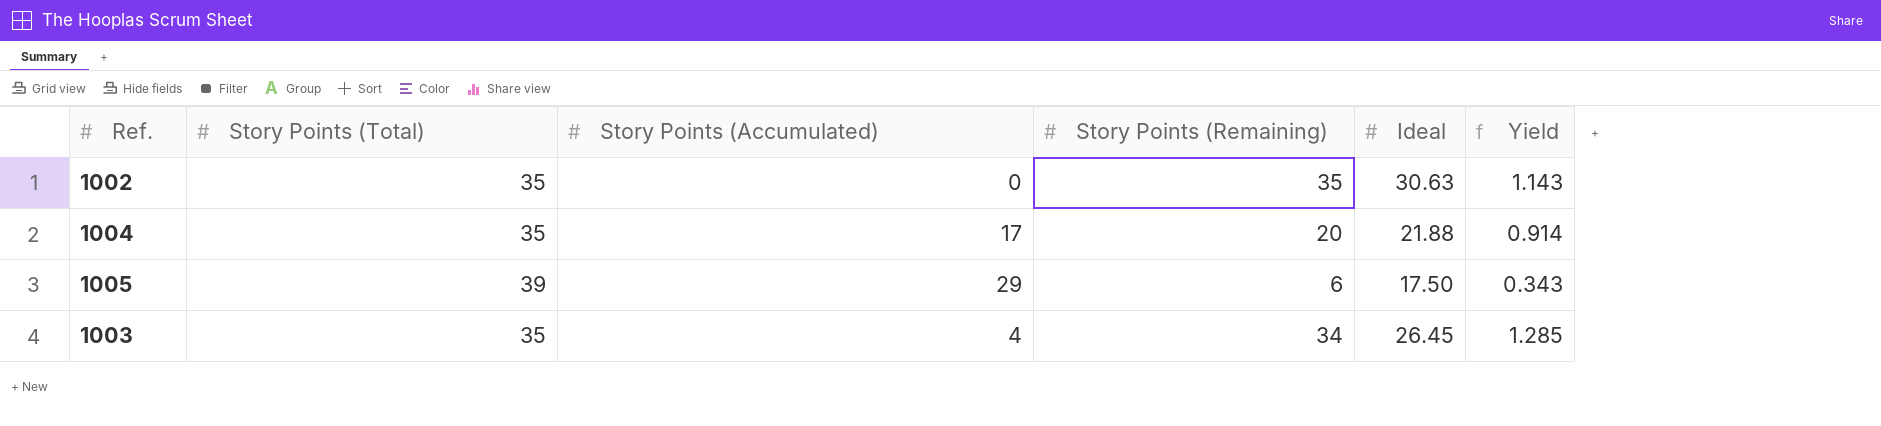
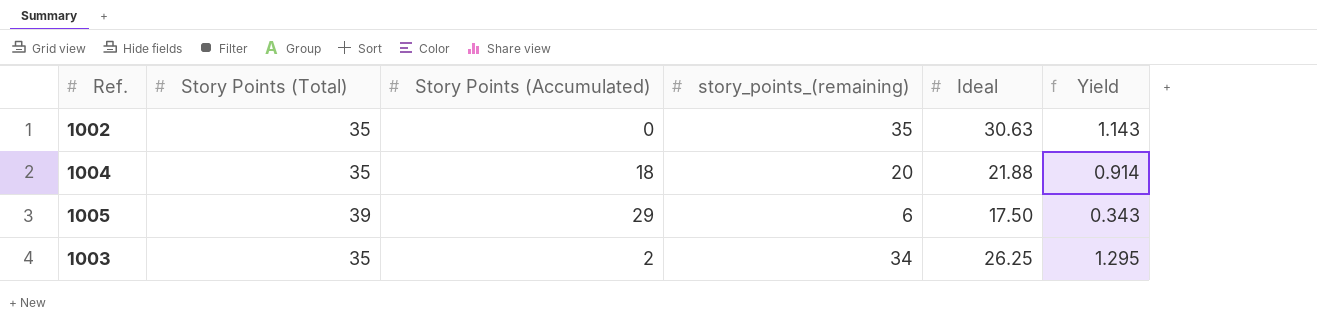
column name: Story Points (Remaining) -> story_points_(remaining)
1004 | Story Points (Accumulated): 17 -> 18
1003 | Story Points (Accumulated): 4 -> 2
1003 | Ideal: 26.45 -> 26.25
1003 | Yield: 1.285 -> 1.295

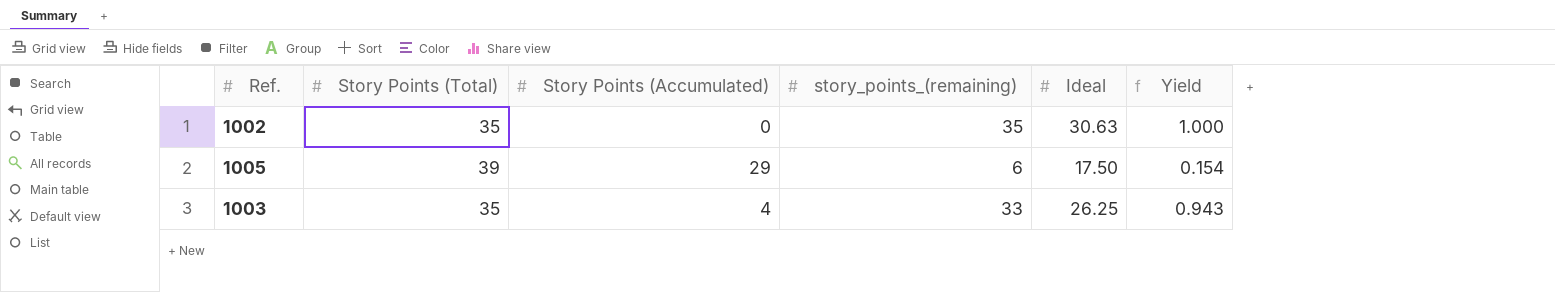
column Yield | formula: [story_points_(remaining)] / [Ideal] -> [story_points_(remaining)] / [Story Points (Total)]
row 1004: 35 | 18 | 20 | 21.88 | 0.914 -> none
1003 | Story Points (Accumulated): 2 -> 4
1003 | story_points_(remaining): 34 -> 33

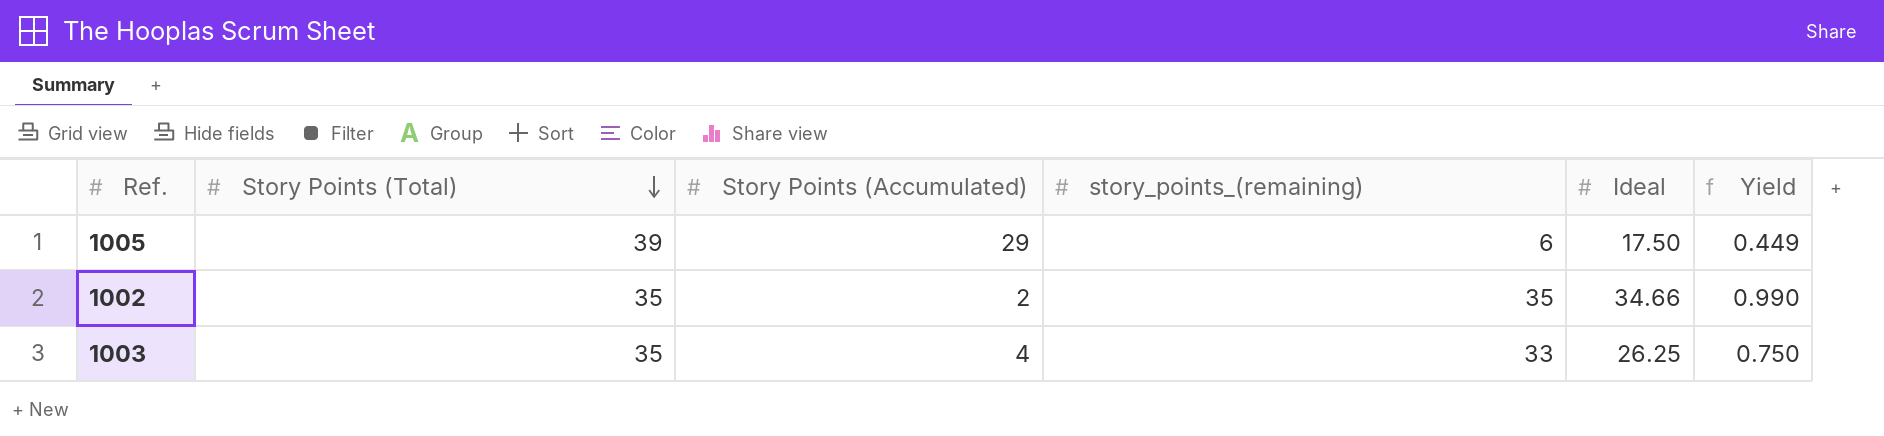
row order: none -> Story Points (Total) descending
column Yield | formula: [story_points_(remaining)] / [Story Points (Total)] -> [Ideal] / [Story Points (Total)]
1002 | Story Points (Accumulated): 0 -> 2
1002 | Ideal: 30.63 -> 34.66

